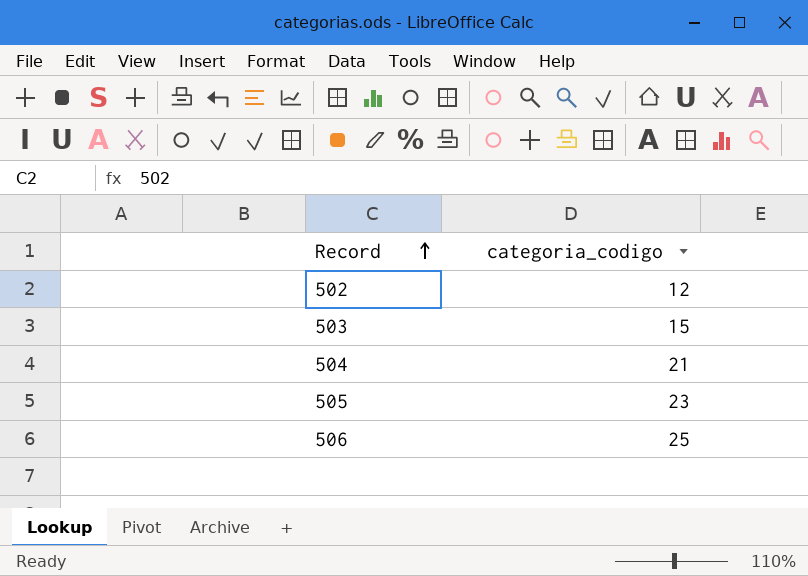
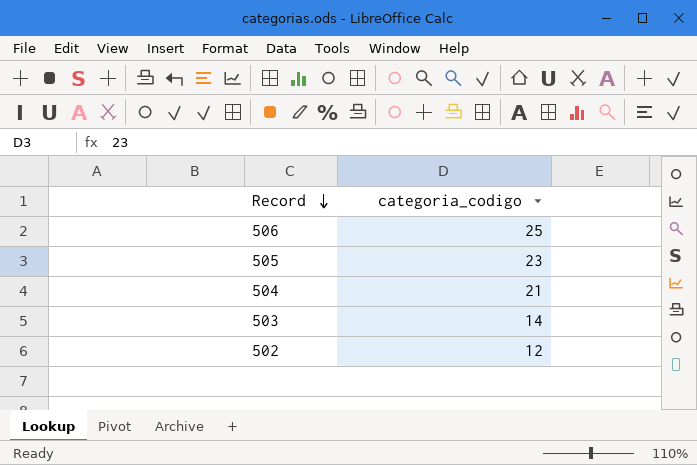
row order: Record ascending -> Record descending
503 | categoria_codigo: 15 -> 14

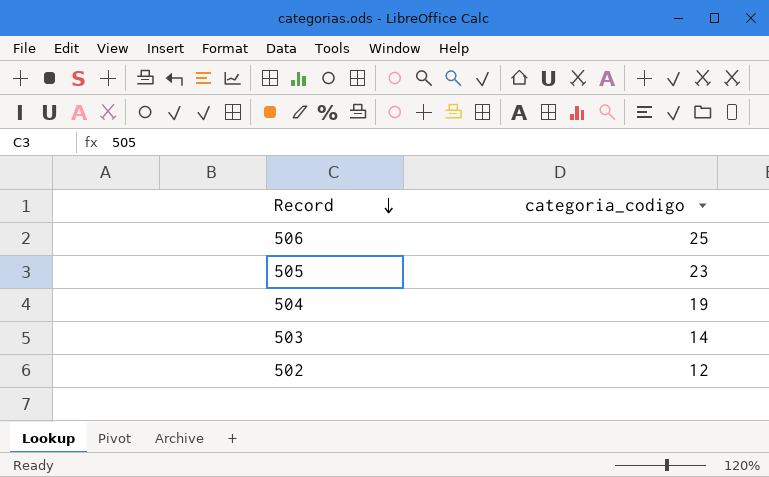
504 | categoria_codigo: 21 -> 19

